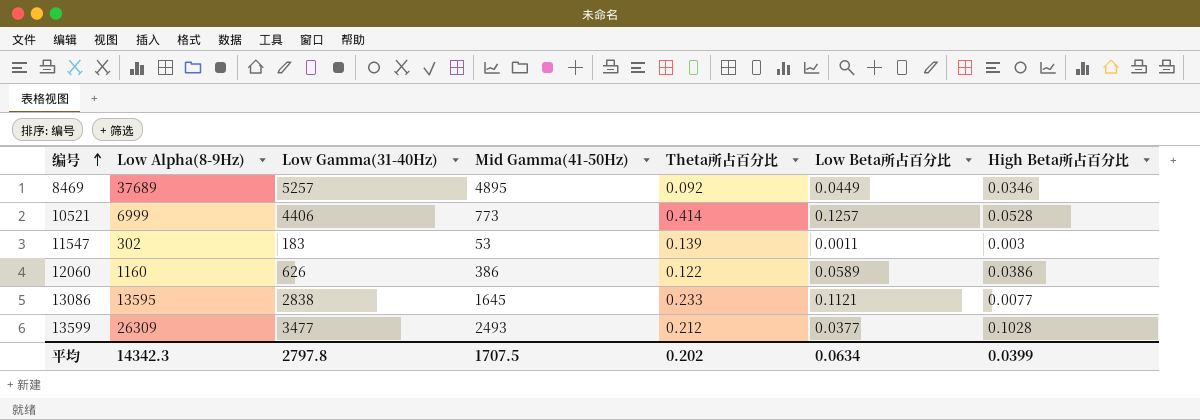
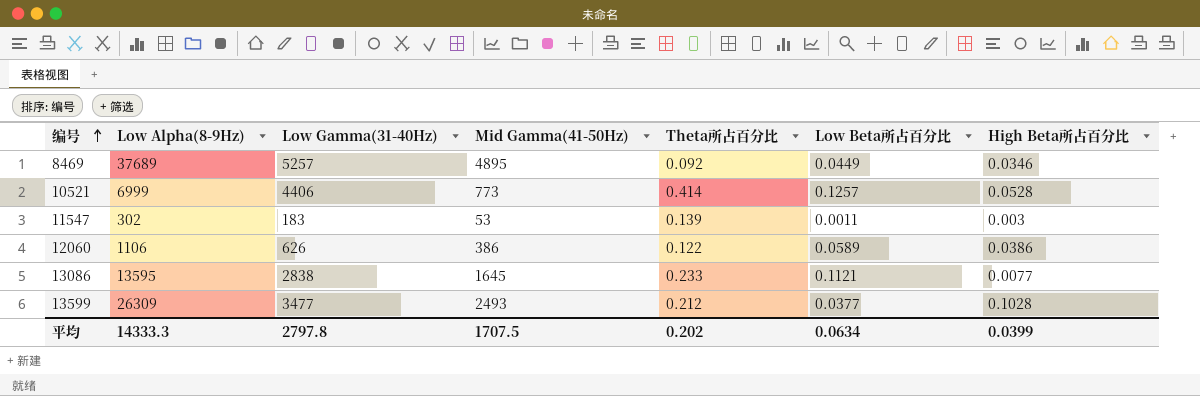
12060 | Low Alpha(8-9Hz): 1160 -> 1106
平均 | Low Alpha(8-9Hz): 14342.3 -> 14333.3

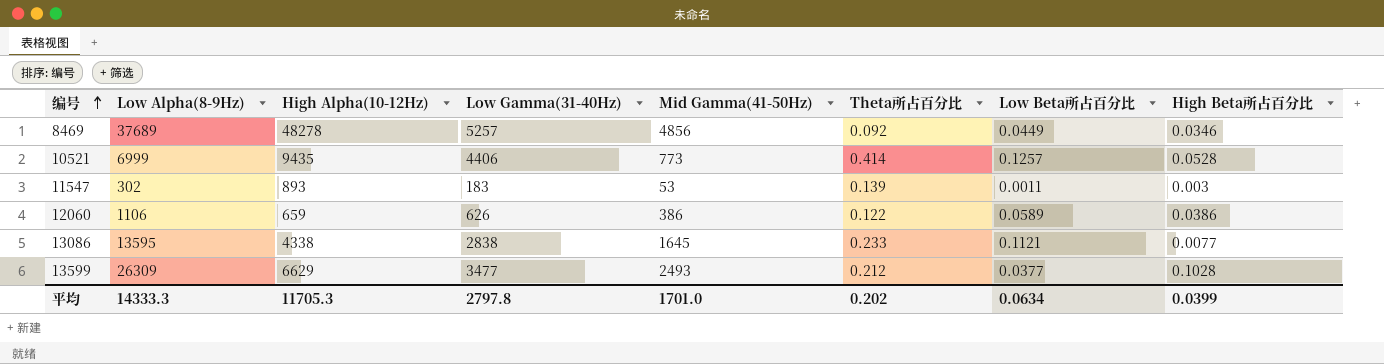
column High Alpha(10-12Hz) | position: none -> 3
8469 | Mid Gamma(41-50Hz): 4895 -> 4856
平均 | Mid Gamma(41-50Hz): 1707.5 -> 1701.0

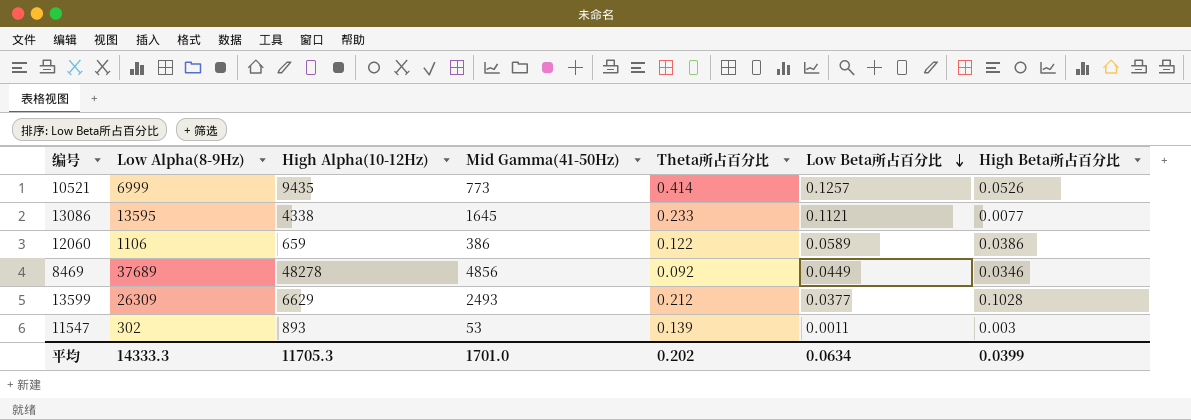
row order: 编号 ascending -> Low Beta所占百分比 descending
column Low Gamma(31-40Hz) | position: 4 -> none
10521 | High Beta所占百分比: 0.0528 -> 0.0526

